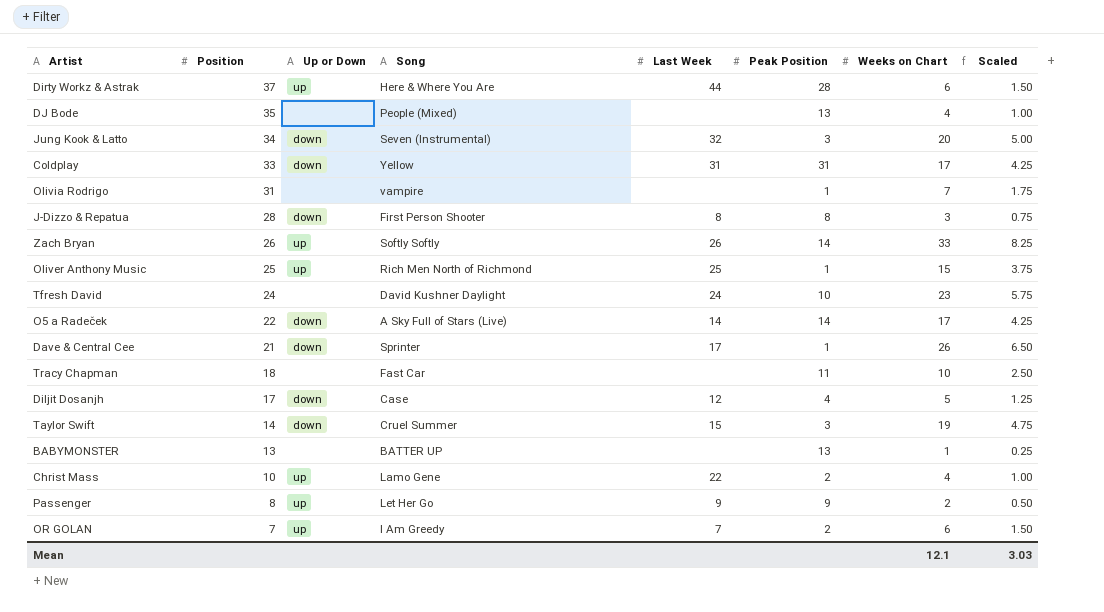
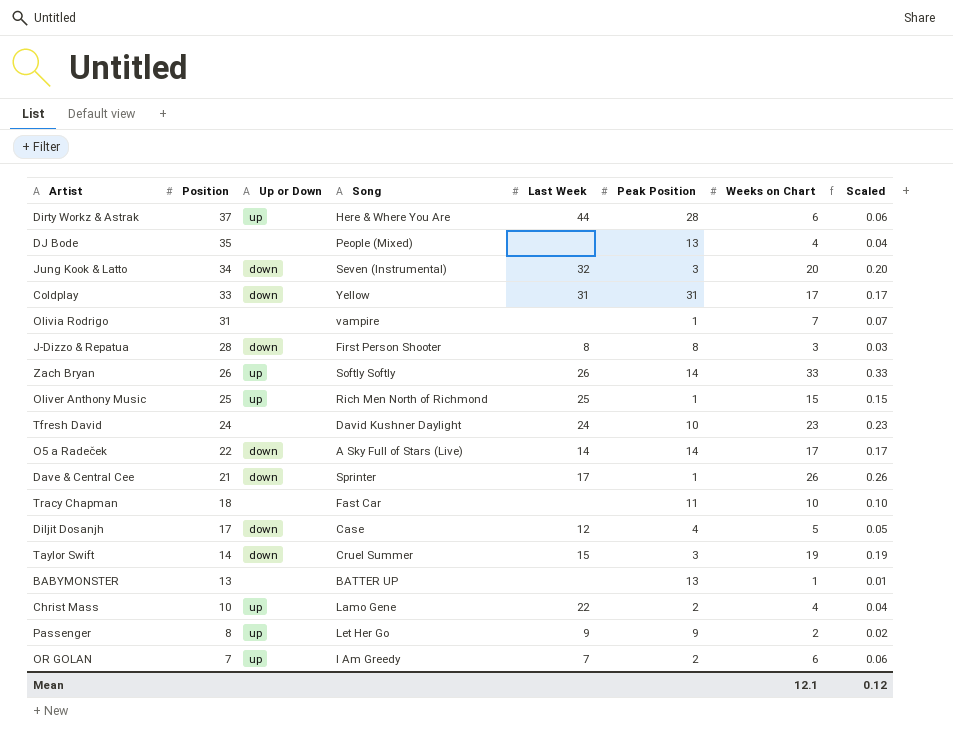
column Scaled | formula: [Weeks on Chart] * 0.25 -> [Weeks on Chart] * 0.01
Mean | Scaled: 3.03 -> 0.12

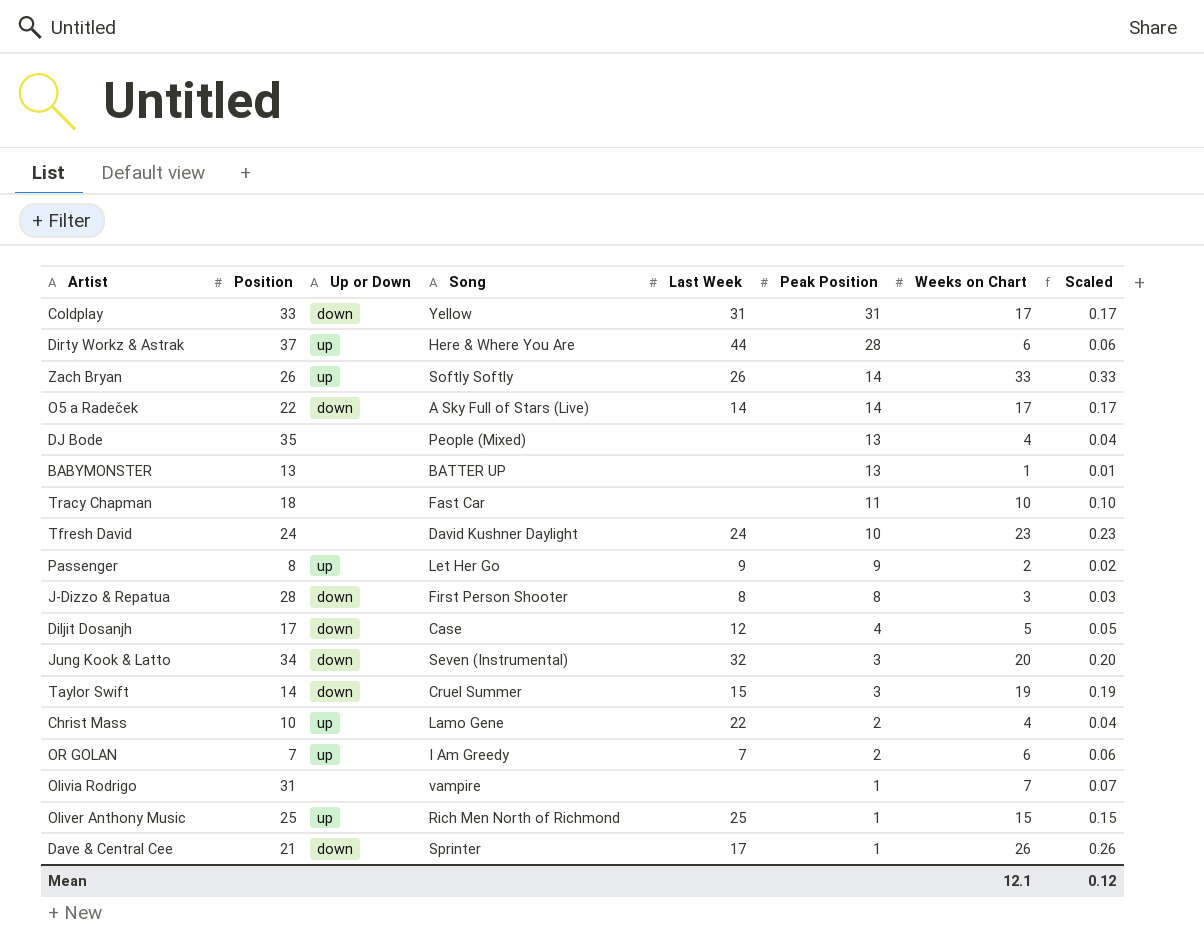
row order: Position descending -> Peak Position descending

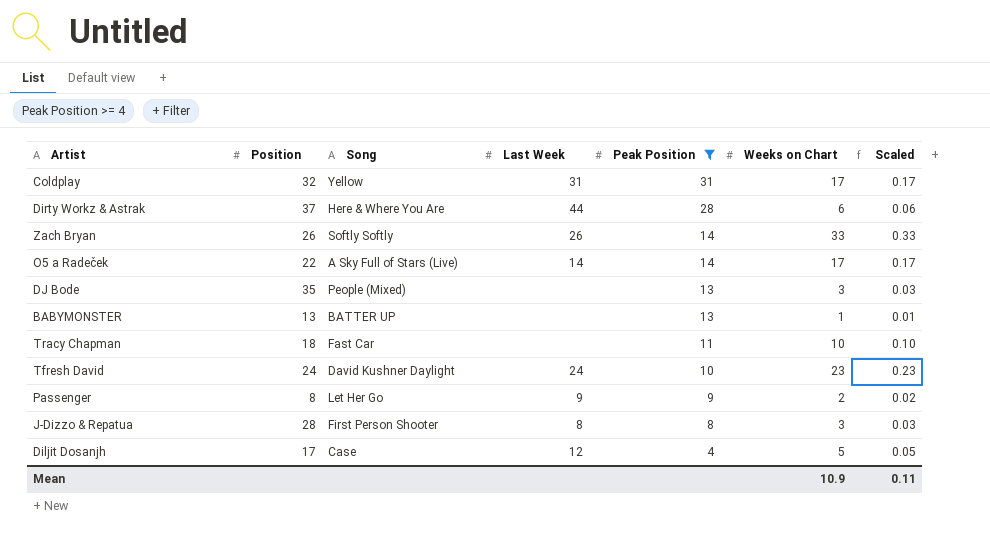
filter: none -> Peak Position >= 4
column Up or Down | position: 3 -> none
Coldplay | Position: 33 -> 32
DJ Bode | Weeks on Chart: 4 -> 3
DJ Bode | Scaled: 0.04 -> 0.03
Mean | Weeks on Chart: 12.1 -> 10.9
Mean | Scaled: 0.12 -> 0.11

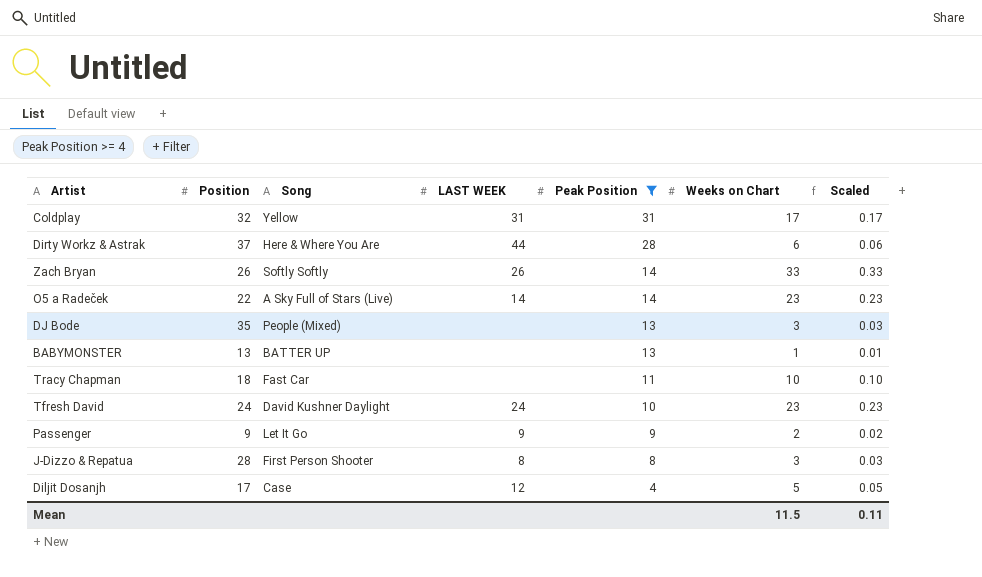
column name: Last Week -> LAST WEEK
O5 a Radeček | Weeks on Chart: 17 -> 23
O5 a Radeček | Scaled: 0.17 -> 0.23
Passenger | Position: 8 -> 9
Passenger | Song: Let Her Go -> Let It Go
Mean | Weeks on Chart: 10.9 -> 11.5

